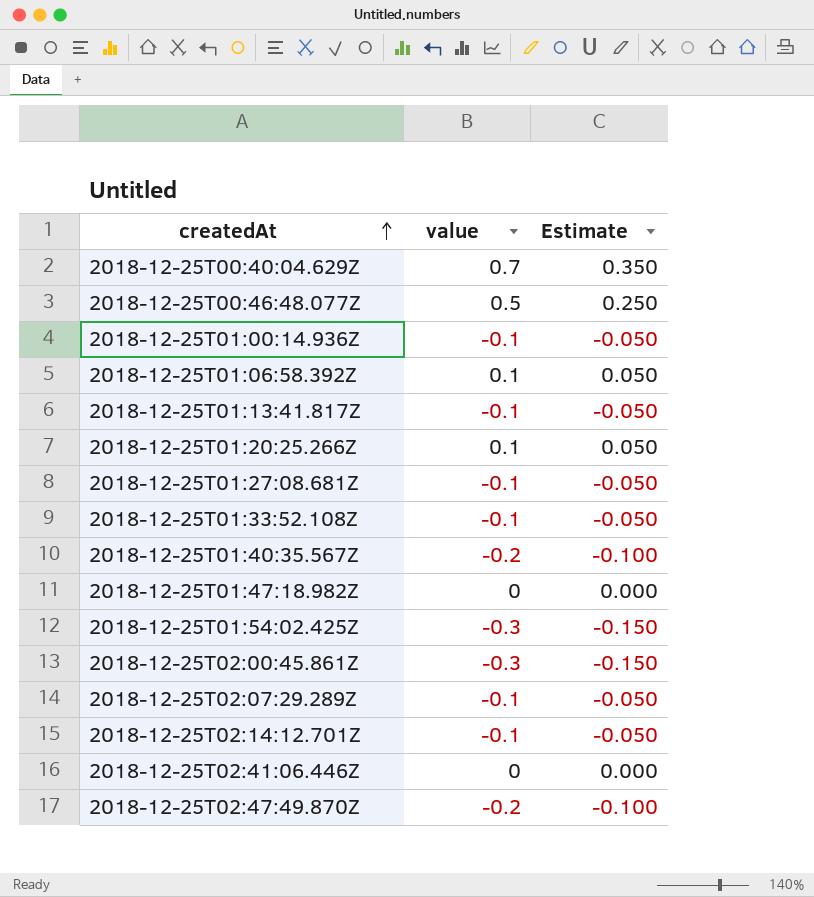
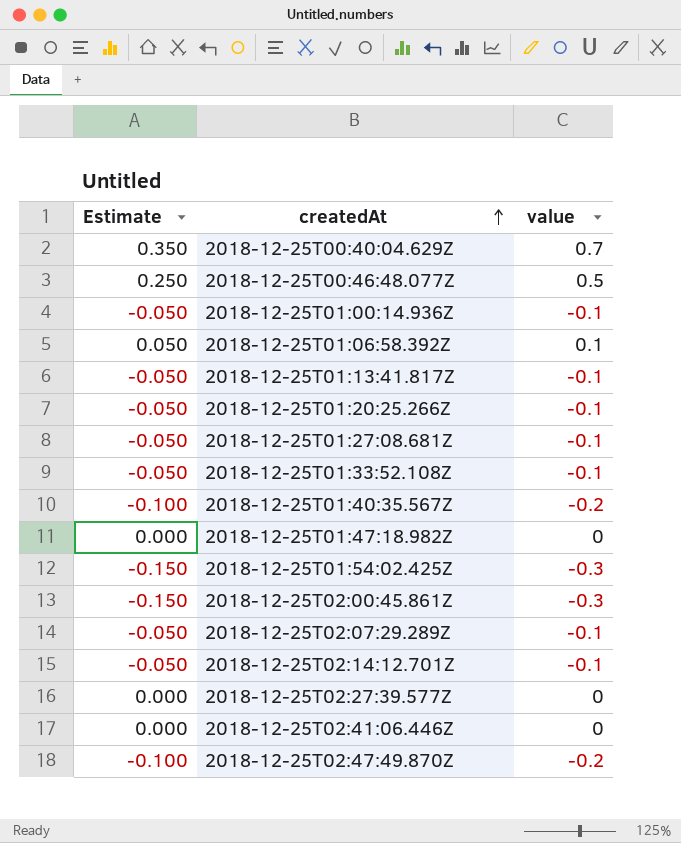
column Estimate | position: 3 -> 1
2018-12-25T01:20:25.266Z | Estimate: 0.050 -> -0.050
2018-12-25T01:20:25.266Z | value: 0.1 -> -0.1
row 2018-12-25T02:27:39.577Z: none -> 0.000 | 0

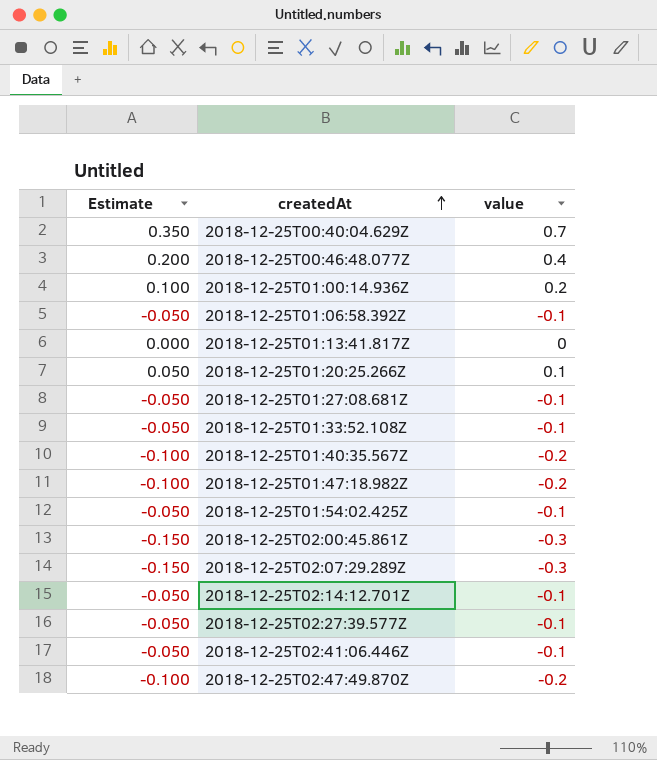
2018-12-25T00:46:48.077Z | Estimate: 0.250 -> 0.200
2018-12-25T00:46:48.077Z | value: 0.5 -> 0.4
2018-12-25T01:00:14.936Z | Estimate: -0.050 -> 0.100
2018-12-25T01:00:14.936Z | value: -0.1 -> 0.2
2018-12-25T01:06:58.392Z | Estimate: 0.050 -> -0.050
2018-12-25T01:06:58.392Z | value: 0.1 -> -0.1
2018-12-25T01:13:41.817Z | Estimate: -0.050 -> 0.000
2018-12-25T01:13:41.817Z | value: -0.1 -> 0
2018-12-25T01:20:25.266Z | Estimate: -0.050 -> 0.050
2018-12-25T01:20:25.266Z | value: -0.1 -> 0.1
2018-12-25T01:47:18.982Z | Estimate: 0.000 -> -0.100
2018-12-25T01:47:18.982Z | value: 0 -> -0.2
2018-12-25T01:54:02.425Z | Estimate: -0.150 -> -0.050
2018-12-25T01:54:02.425Z | value: -0.3 -> -0.1
2018-12-25T02:07:29.289Z | Estimate: -0.050 -> -0.150
2018-12-25T02:07:29.289Z | value: -0.1 -> -0.3
2018-12-25T02:27:39.577Z | Estimate: 0.000 -> -0.050
2018-12-25T02:27:39.577Z | value: 0 -> -0.1
2018-12-25T02:41:06.446Z | Estimate: 0.000 -> -0.050
2018-12-25T02:41:06.446Z | value: 0 -> -0.1

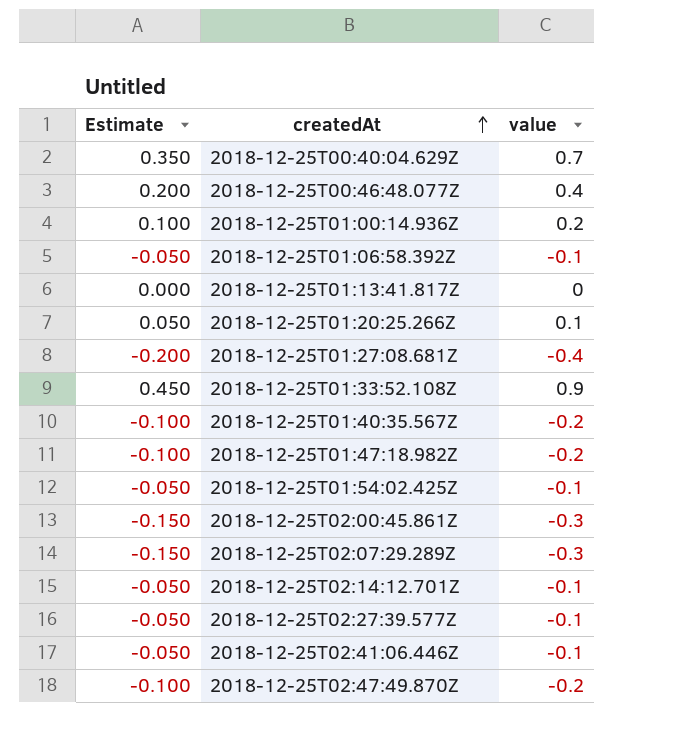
2018-12-25T01:27:08.681Z | Estimate: -0.050 -> -0.200
2018-12-25T01:27:08.681Z | value: -0.1 -> -0.4
2018-12-25T01:33:52.108Z | Estimate: -0.050 -> 0.450
2018-12-25T01:33:52.108Z | value: -0.1 -> 0.9

